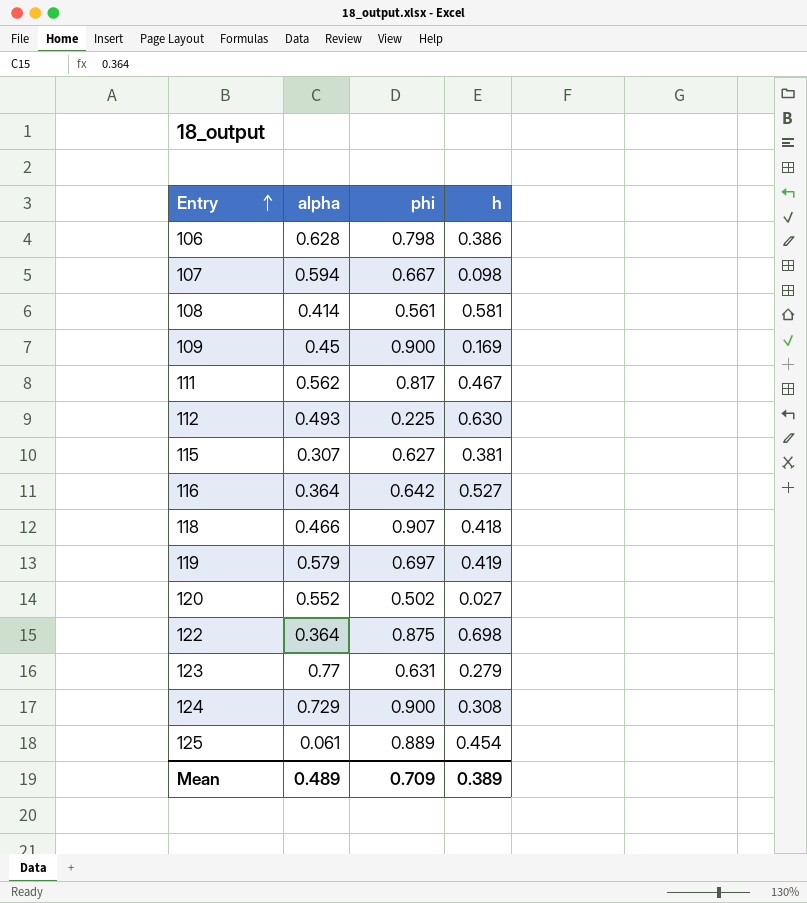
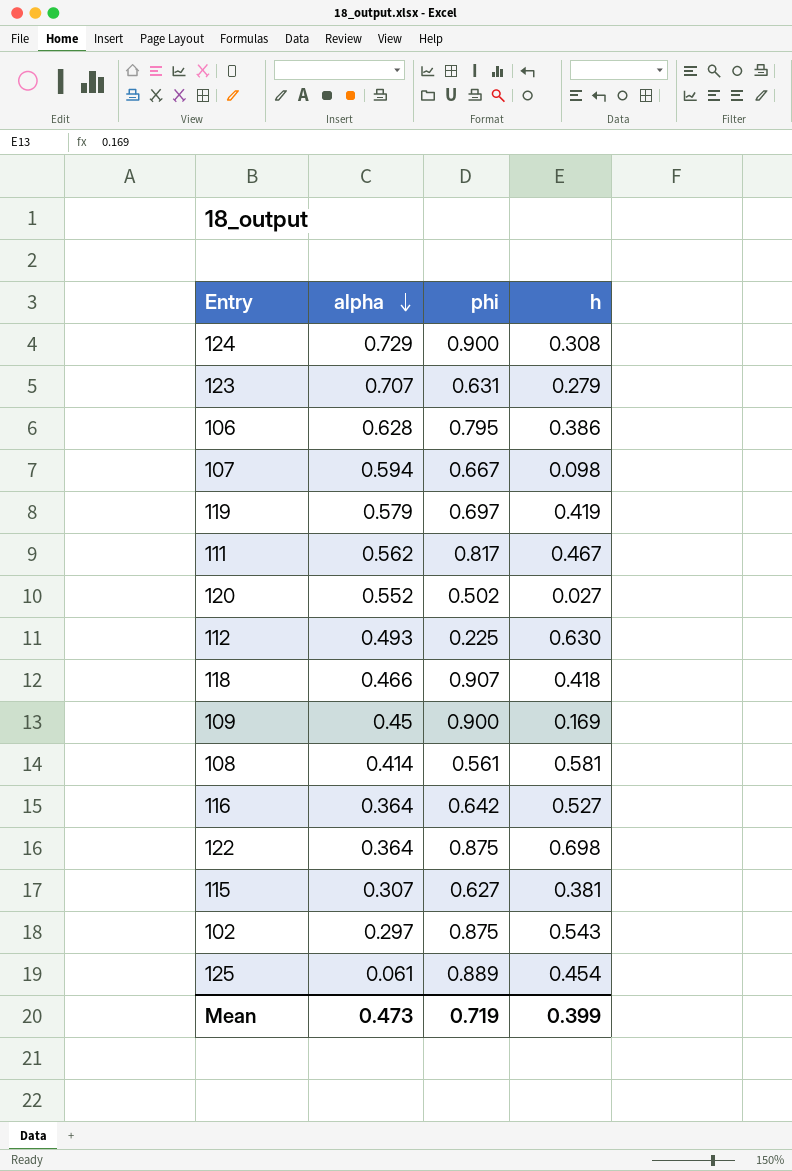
row order: Entry ascending -> alpha descending
123 | alpha: 0.77 -> 0.707
106 | phi: 0.798 -> 0.795
row 102: none -> 0.297 | 0.875 | 0.543
Mean | alpha: 0.489 -> 0.473
Mean | phi: 0.709 -> 0.719
Mean | h: 0.389 -> 0.399

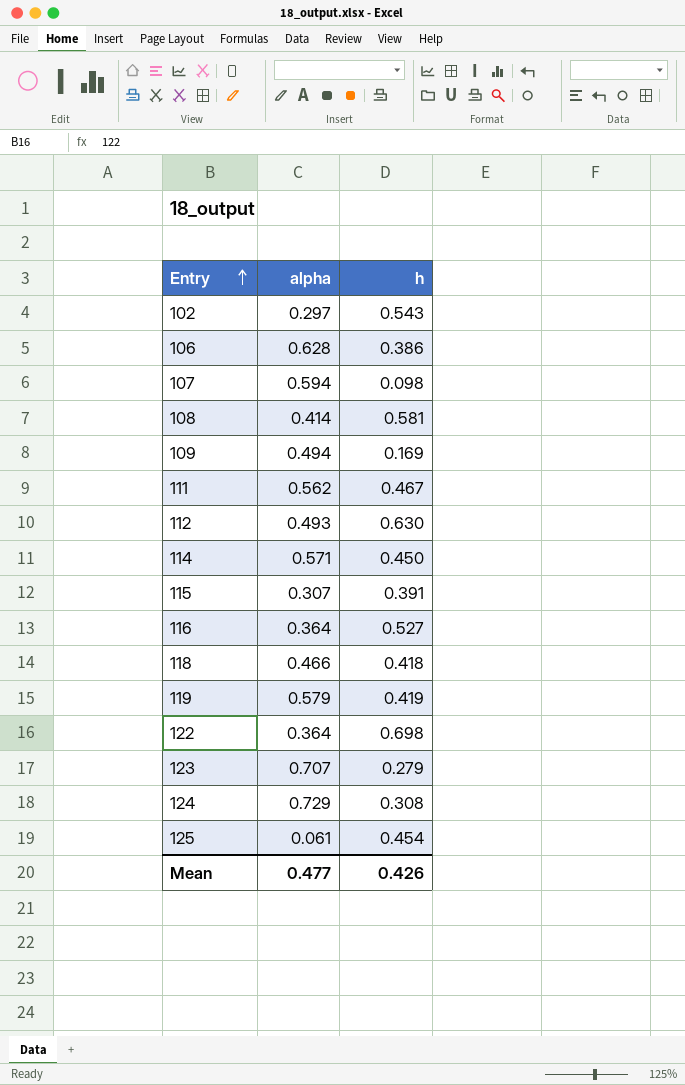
row order: alpha descending -> Entry ascending
column phi | position: 3 -> none
row 120: 0.552 | 0.502 | 0.027 -> none
109 | alpha: 0.45 -> 0.494
row 114: none -> 0.571 | 0.450
115 | h: 0.381 -> 0.391
Mean | alpha: 0.473 -> 0.477
Mean | h: 0.399 -> 0.426

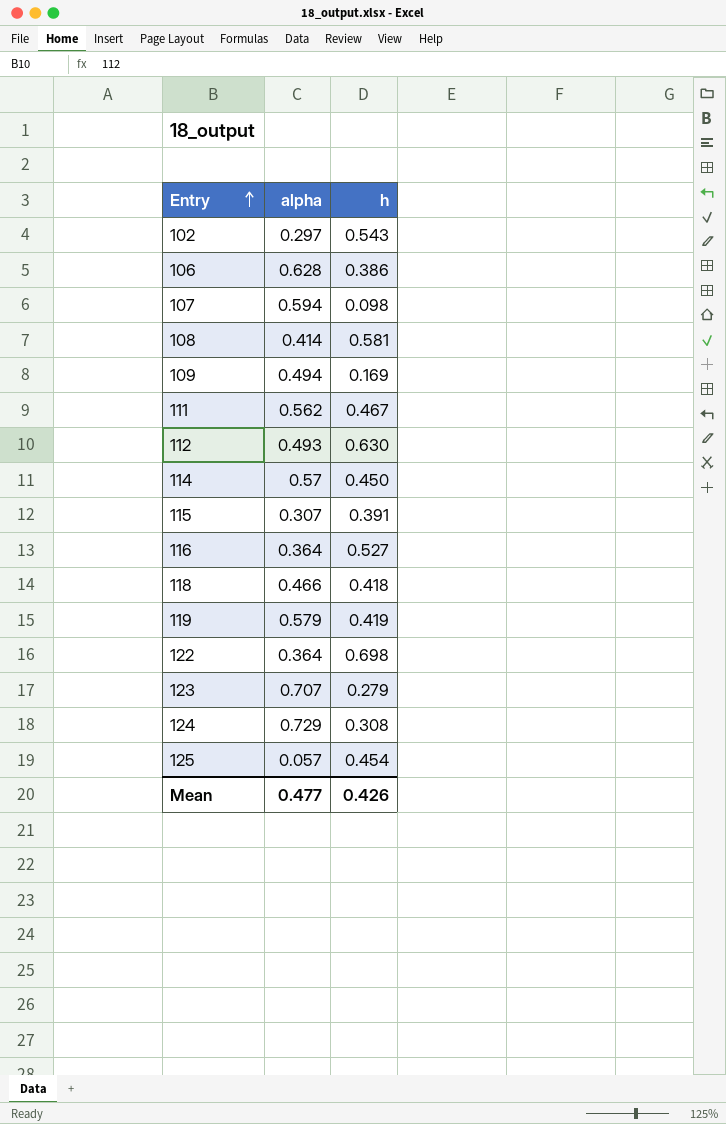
114 | alpha: 0.571 -> 0.57
125 | alpha: 0.061 -> 0.057

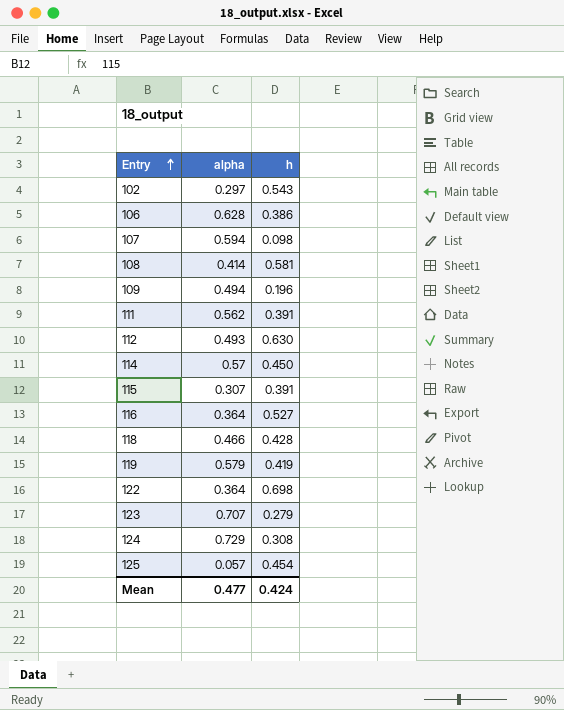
109 | h: 0.169 -> 0.196
111 | h: 0.467 -> 0.391
118 | h: 0.418 -> 0.428
Mean | h: 0.426 -> 0.424

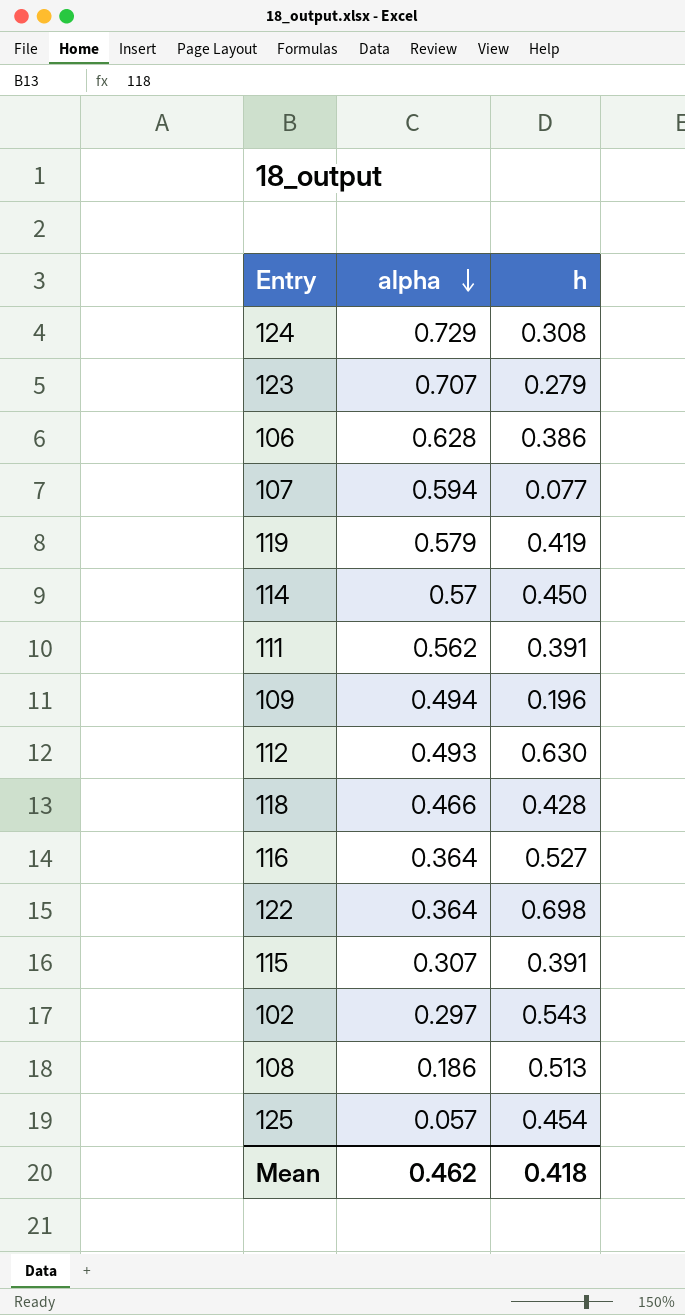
row order: Entry ascending -> alpha descending
107 | h: 0.098 -> 0.077
108 | alpha: 0.414 -> 0.186
108 | h: 0.581 -> 0.513
Mean | alpha: 0.477 -> 0.462
Mean | h: 0.424 -> 0.418

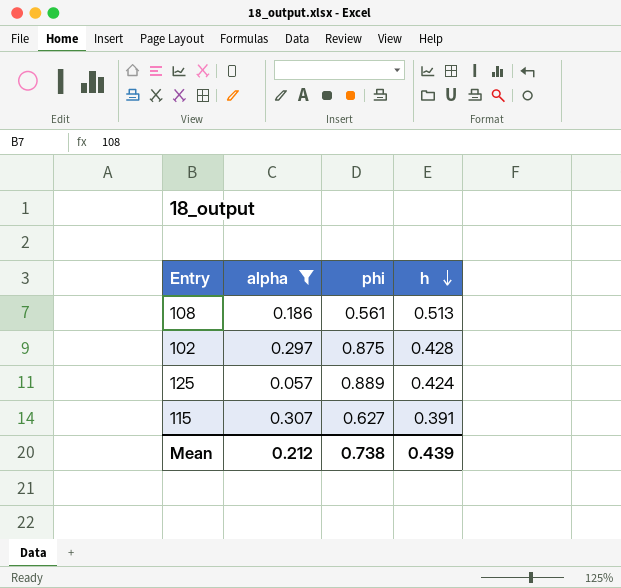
filter: none -> alpha <= 0.307
row order: alpha descending -> h descending
column phi | position: none -> 3
102 | h: 0.543 -> 0.428
125 | h: 0.454 -> 0.424
Mean | alpha: 0.462 -> 0.212
Mean | h: 0.418 -> 0.439

